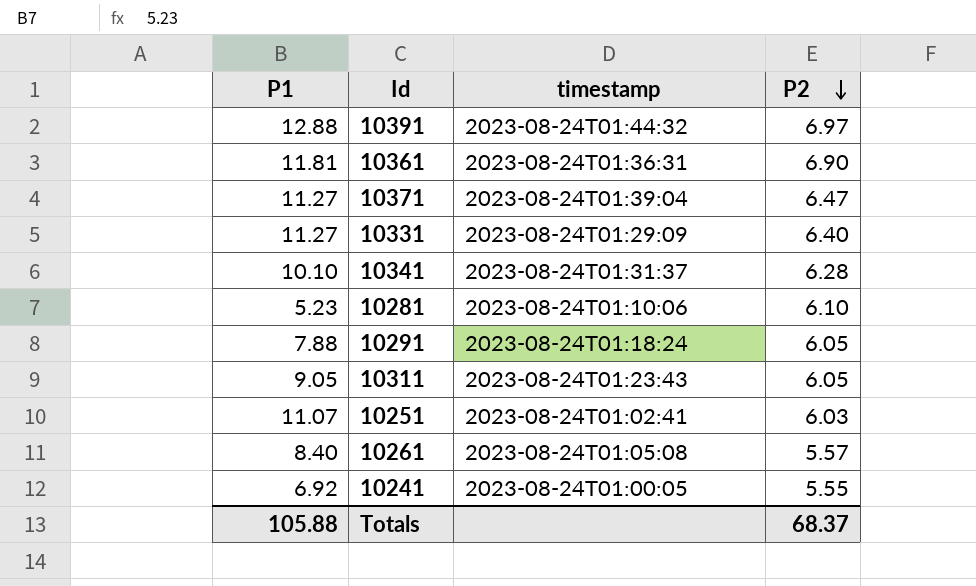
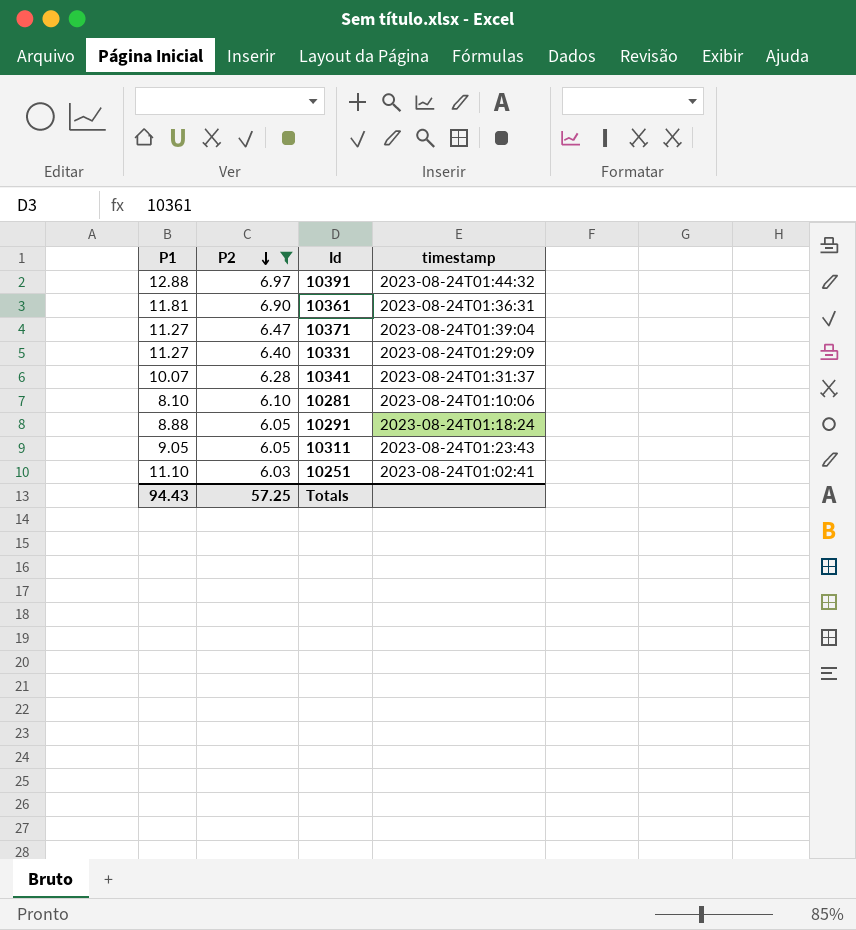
filter: none -> P2 >= 6.03
column P2 | position: 4 -> 2
10341 | P1: 10.10 -> 10.07
10281 | P1: 5.23 -> 8.10
10291 | P1: 7.88 -> 8.88
10251 | P1: 11.07 -> 11.10
Totals | P1: 105.88 -> 94.43
Totals | P2: 68.37 -> 57.25

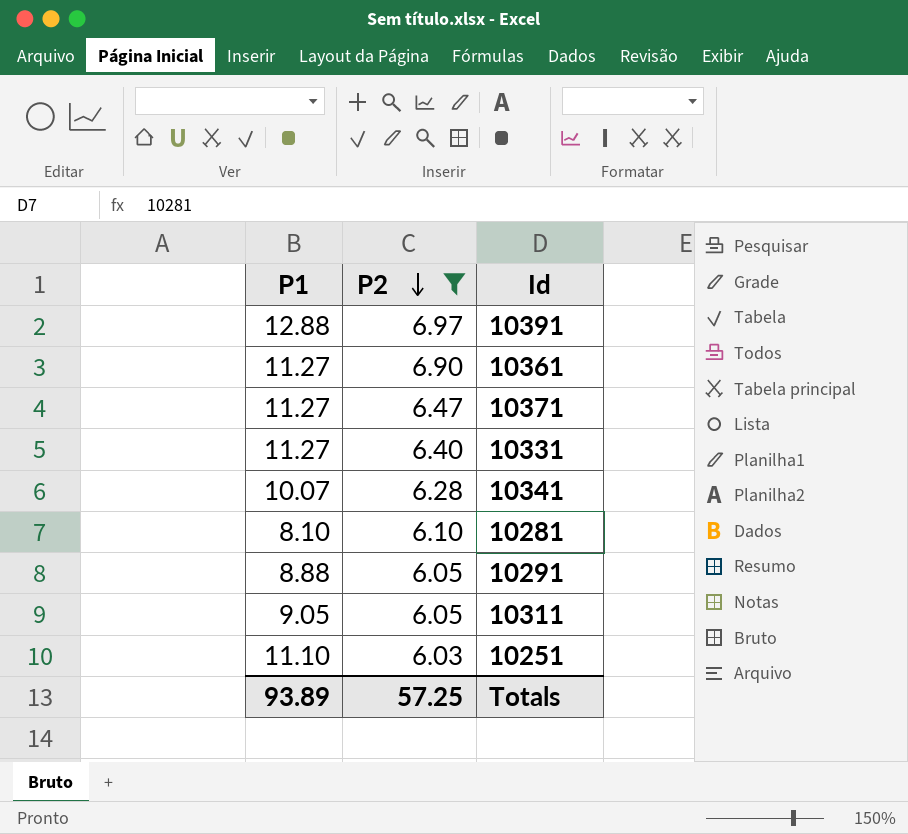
column timestamp | position: 4 -> none
10361 | P1: 11.81 -> 11.27
Totals | P1: 94.43 -> 93.89

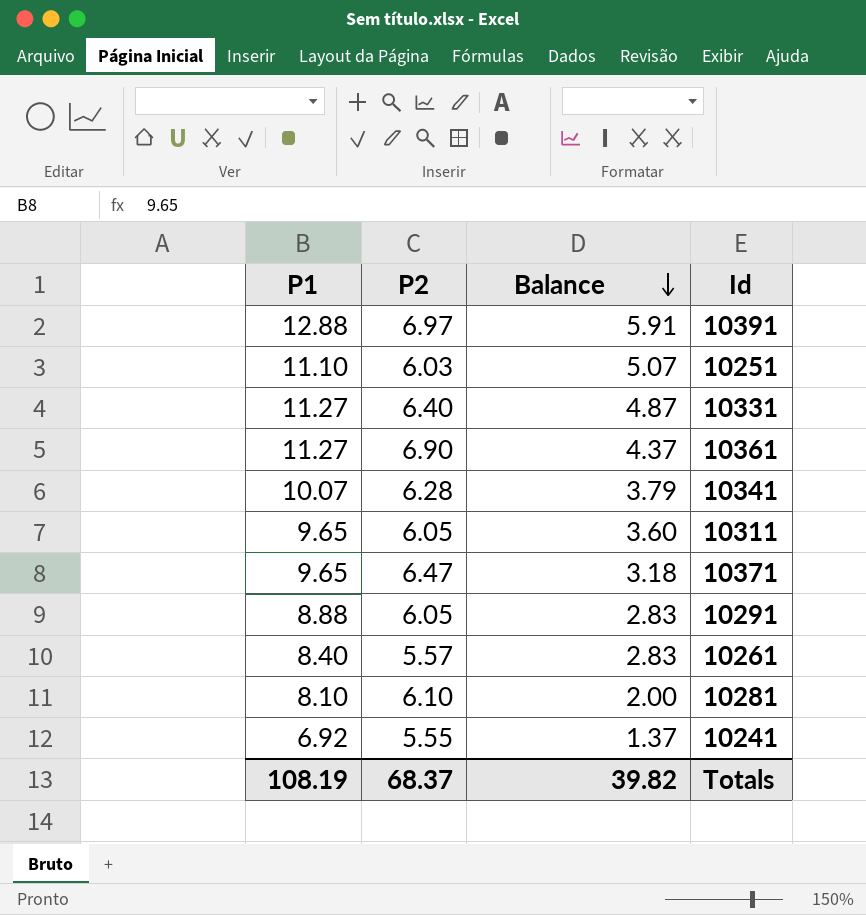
filter: P2 >= 6.03 -> none
row order: P2 descending -> Balance descending
column Balance | formula: none -> [P1] - [P2]
10311 | P1: 9.05 -> 9.65
10371 | P1: 11.27 -> 9.65
Totals | P1: 93.89 -> 108.19
Totals | P2: 57.25 -> 68.37

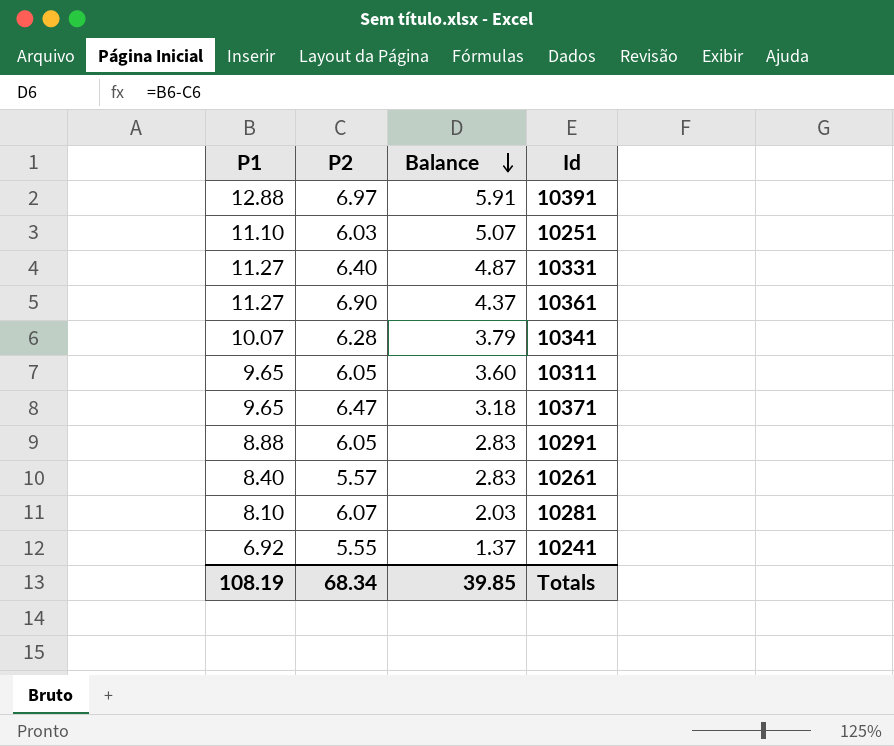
10281 | P2: 6.10 -> 6.07
10281 | Balance: 2.00 -> 2.03
Totals | P2: 68.37 -> 68.34
Totals | Balance: 39.82 -> 39.85

